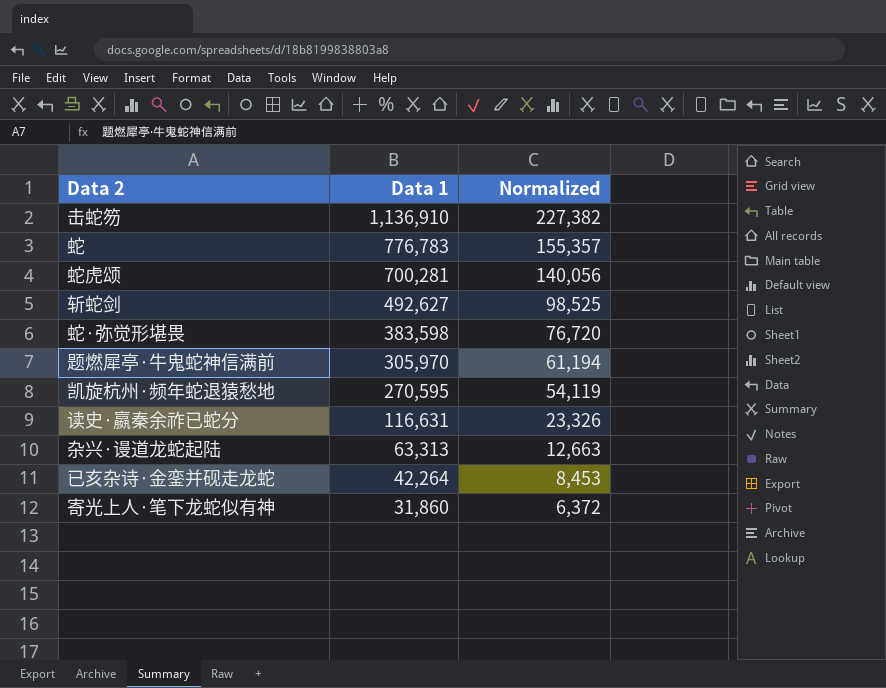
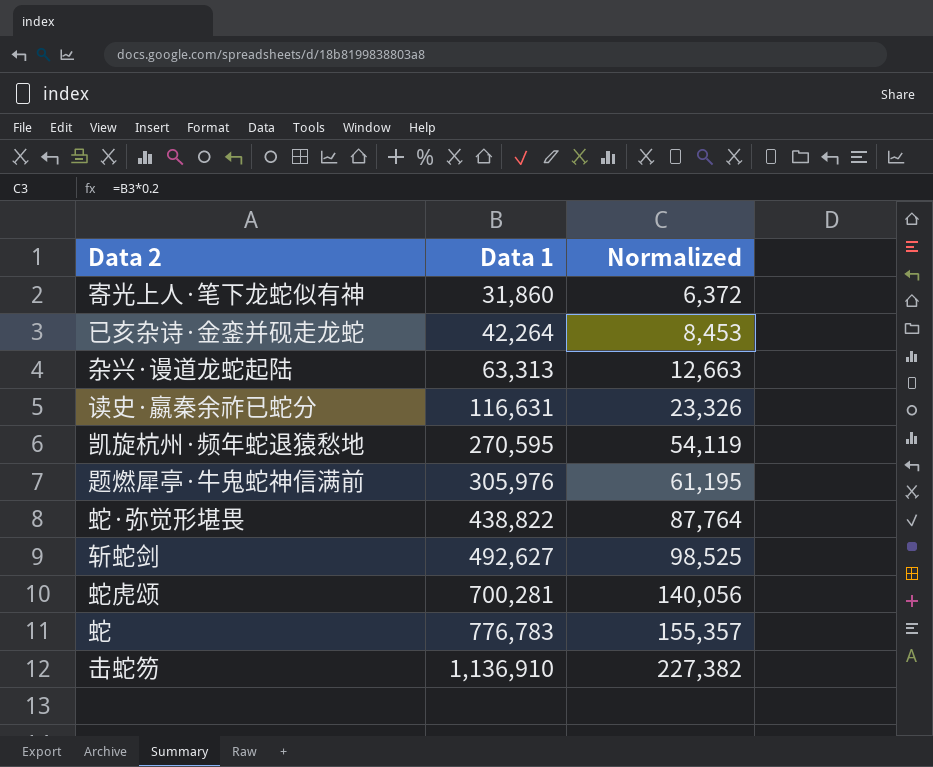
row order: Data 1 descending -> Data 1 ascending
题燃犀亭·牛鬼蛇神信满前 | Data 1: 305,970 -> 305,976
题燃犀亭·牛鬼蛇神信满前 | Normalized: 61,194 -> 61,195
蛇·弥觉形堪畏 | Data 1: 383,598 -> 438,822
蛇·弥觉形堪畏 | Normalized: 76,720 -> 87,764

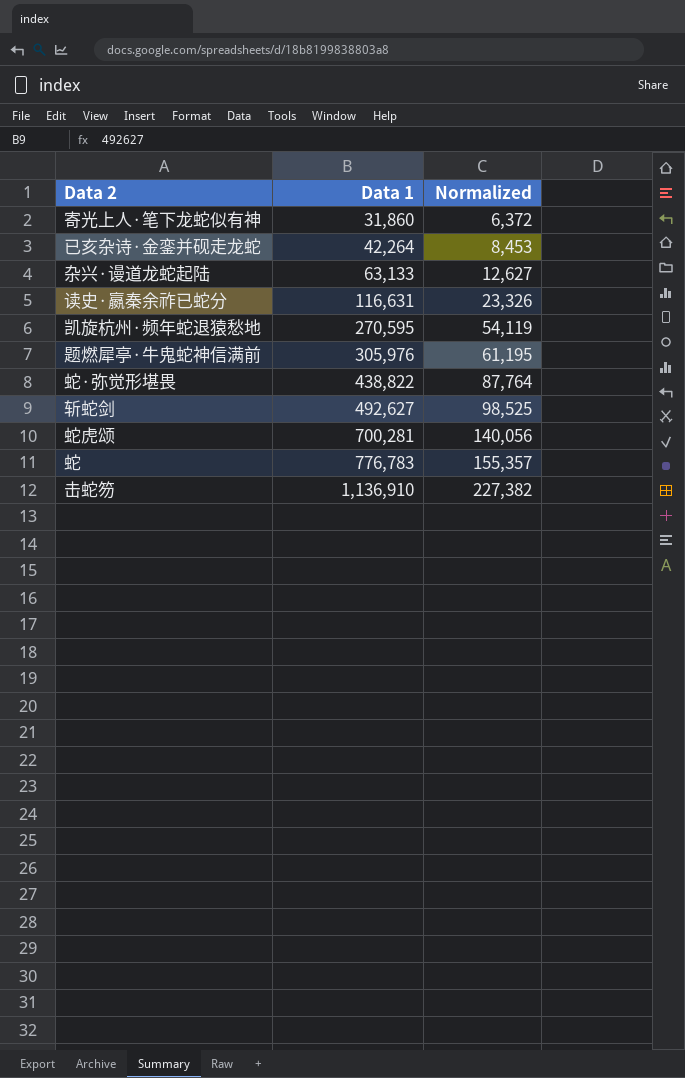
杂兴·谩道龙蛇起陆 | Data 1: 63,313 -> 63,133
杂兴·谩道龙蛇起陆 | Normalized: 12,663 -> 12,627

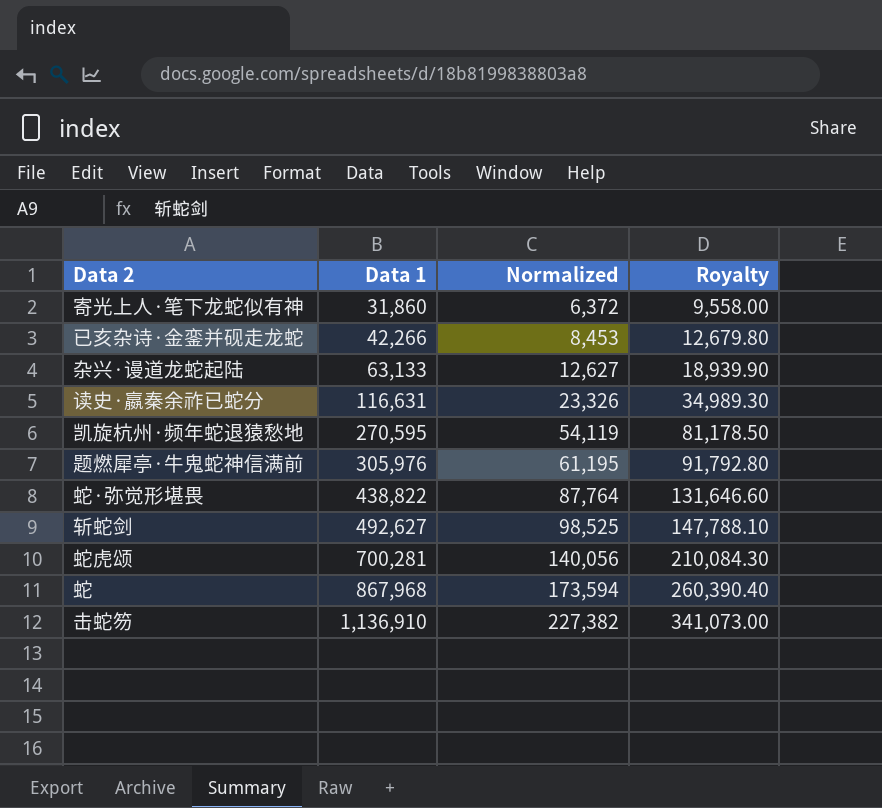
column Royalty | formula: none -> [Data 1] * 0.3
已亥杂诗·金銮并砚走龙蛇 | Data 1: 42,264 -> 42,266
蛇 | Data 1: 776,783 -> 867,968
蛇 | Normalized: 155,357 -> 173,594

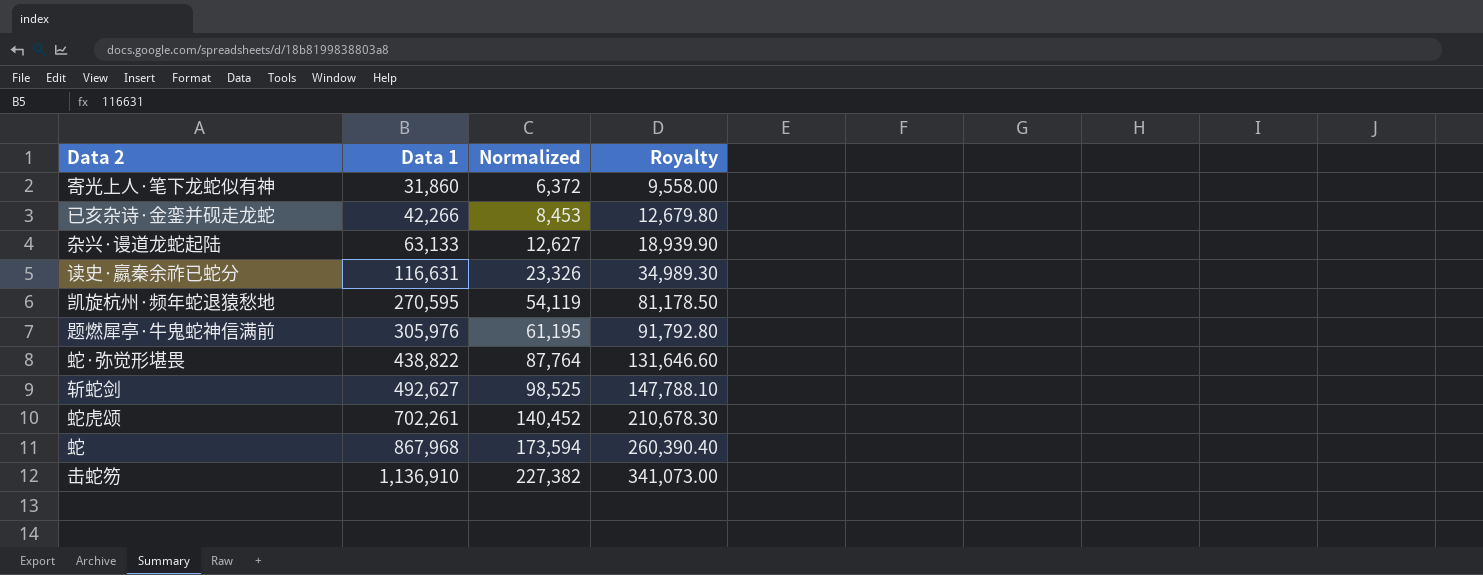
蛇虎颂 | Data 1: 700,281 -> 702,261
蛇虎颂 | Normalized: 140,056 -> 140,452
蛇虎颂 | Royalty: 210,084.30 -> 210,678.30

